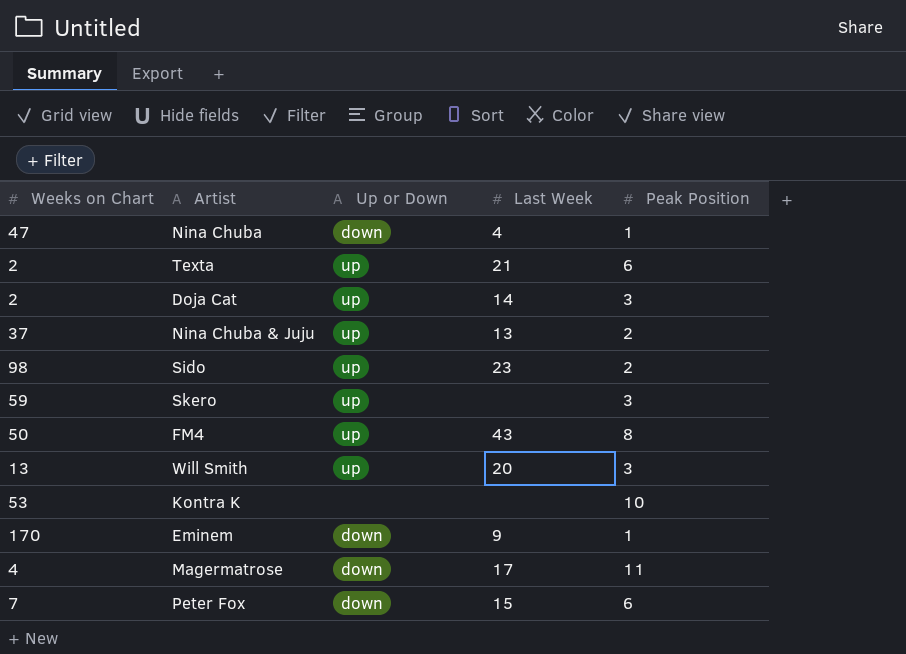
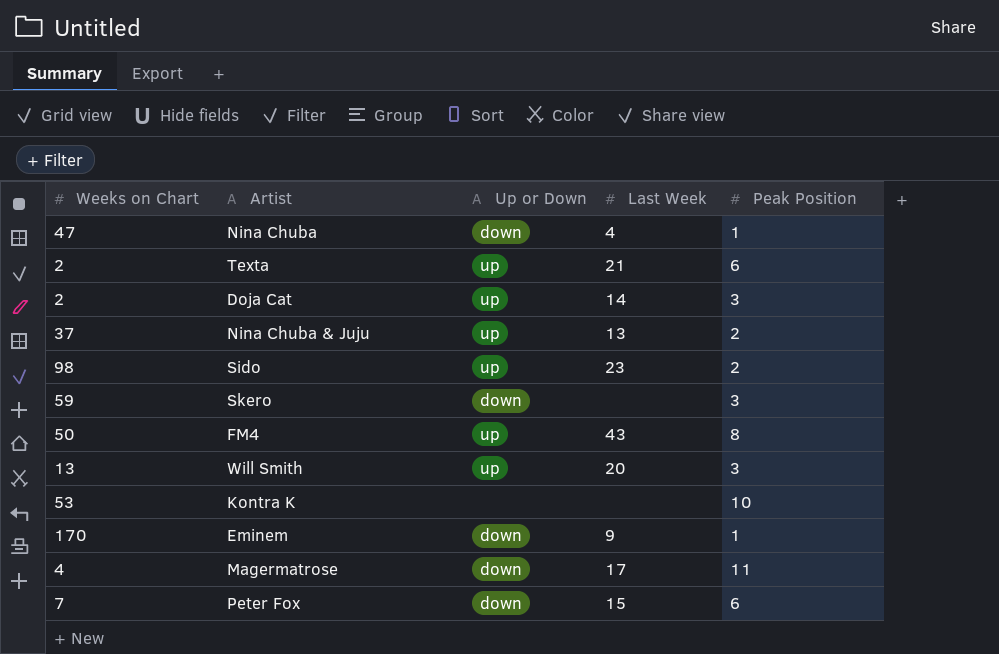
Skero | Up or Down: up -> down

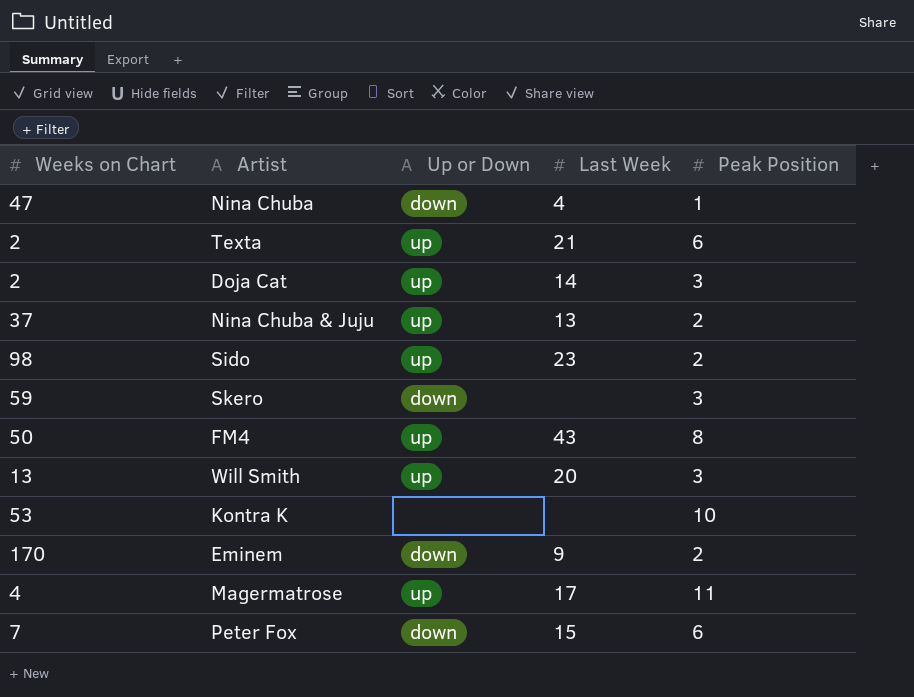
Eminem | Peak Position: 1 -> 2
Magermatrose | Up or Down: down -> up

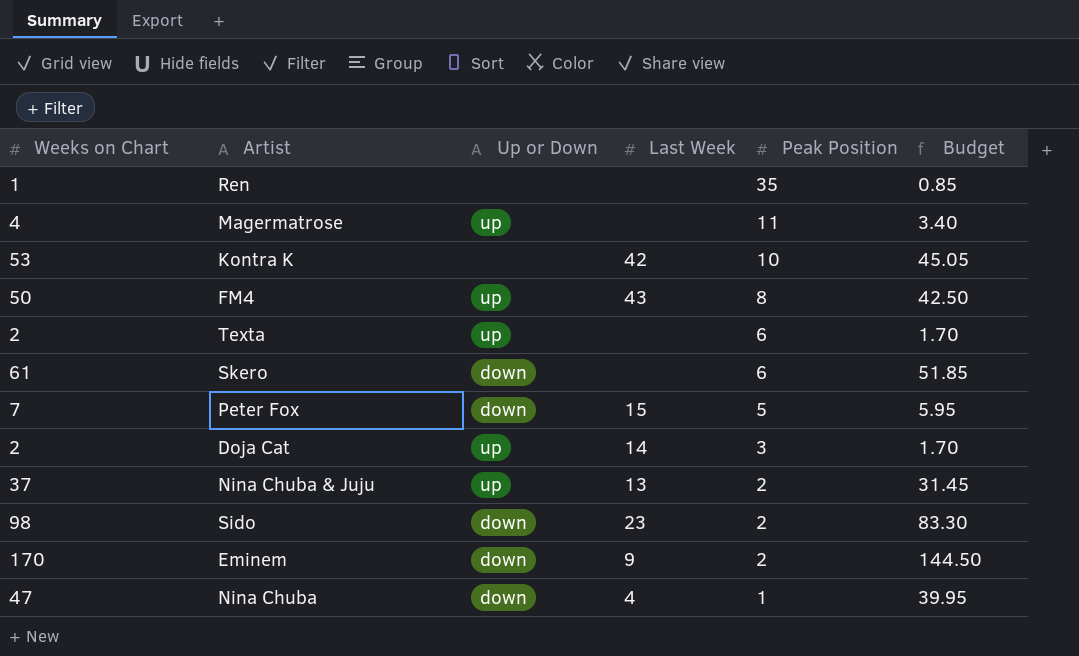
row order: none -> Peak Position descending
column Budget | formula: none -> [Weeks on Chart] * 0.85
row Will Smith: 13 | up | 20 | 3 -> none
row Ren: none -> 1 | none | none | 35 | 0.85
Magermatrose | Last Week: 17 -> none
Kontra K | Last Week: none -> 42
Texta | Last Week: 21 -> none
Skero | Weeks on Chart: 59 -> 61
Skero | Peak Position: 3 -> 6
Peter Fox | Peak Position: 6 -> 5
Sido | Up or Down: up -> down

